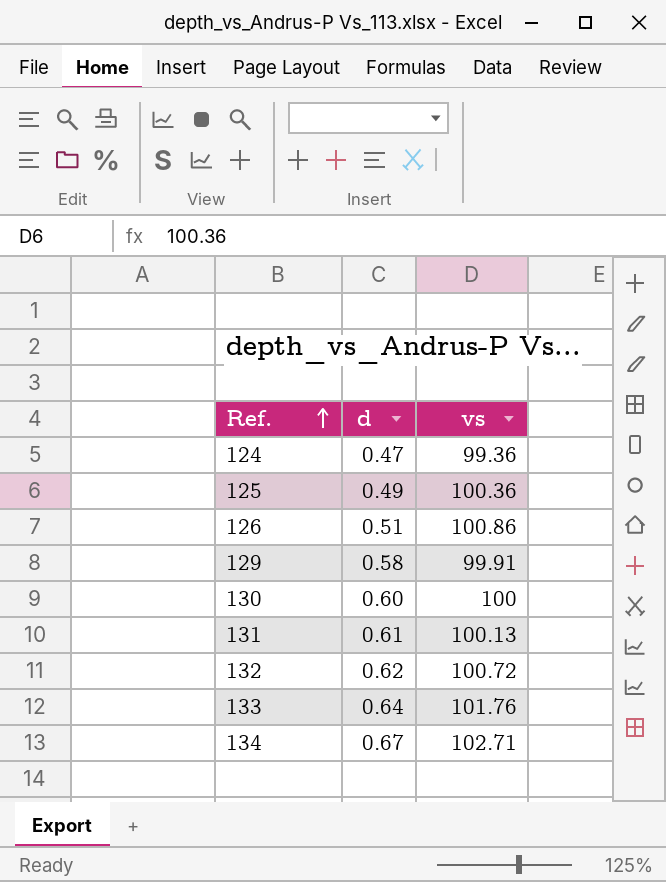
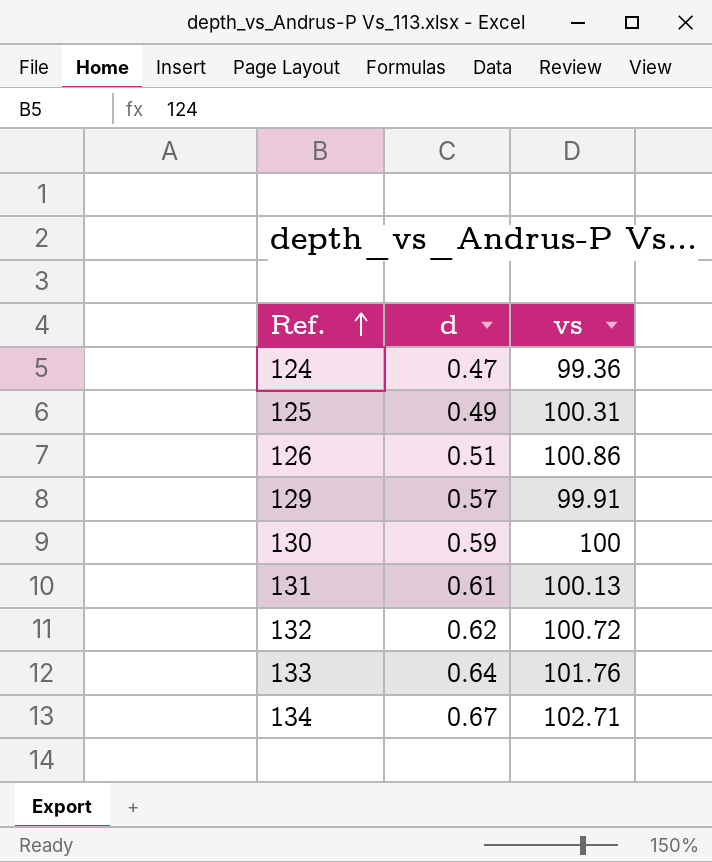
125 | vs: 100.36 -> 100.31
129 | d: 0.58 -> 0.57
130 | d: 0.60 -> 0.59

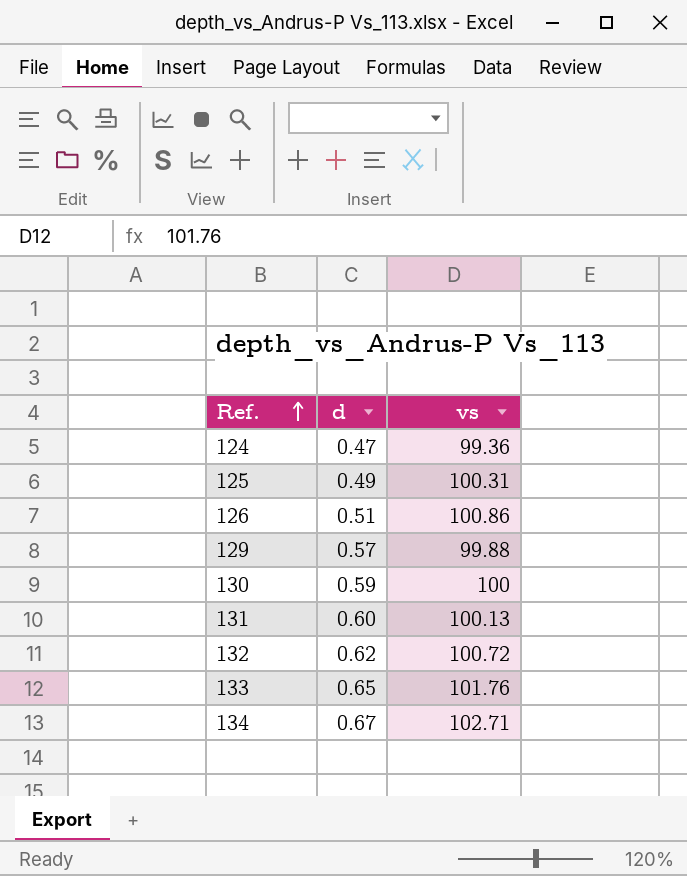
129 | vs: 99.91 -> 99.88
131 | d: 0.61 -> 0.60
133 | d: 0.64 -> 0.65

